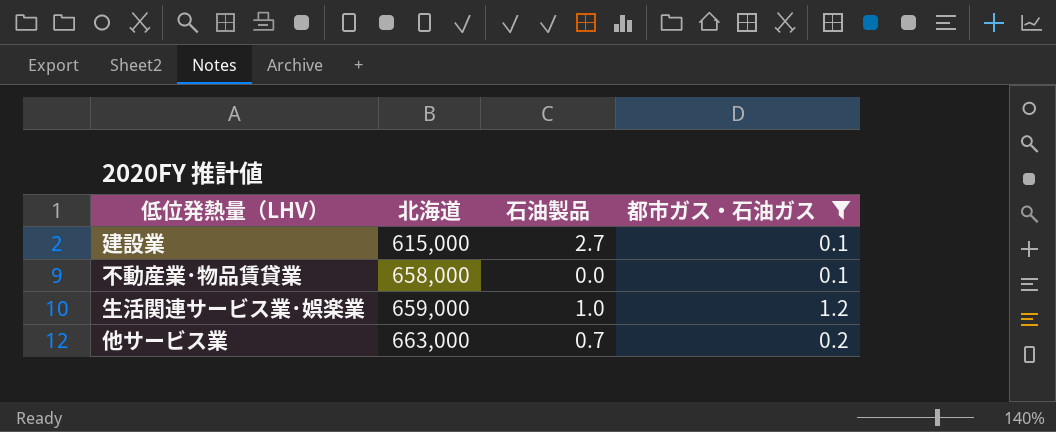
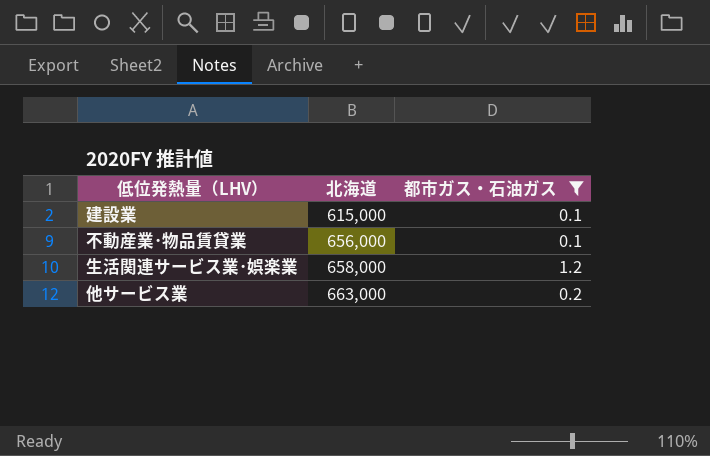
column 石油製品 | position: 3 -> none
不動産業･物品賃貸業 | 北海道: 658,000 -> 656,000
生活関連サービス業･娯楽業 | 北海道: 659,000 -> 658,000

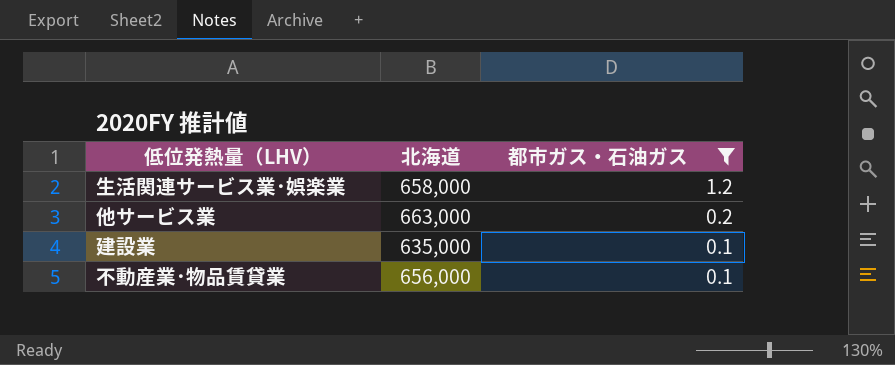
row order: 北海道 ascending -> 都市ガス・石油ガス descending
建設業 | 北海道: 615,000 -> 635,000

